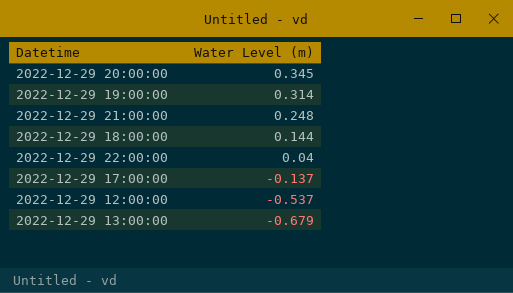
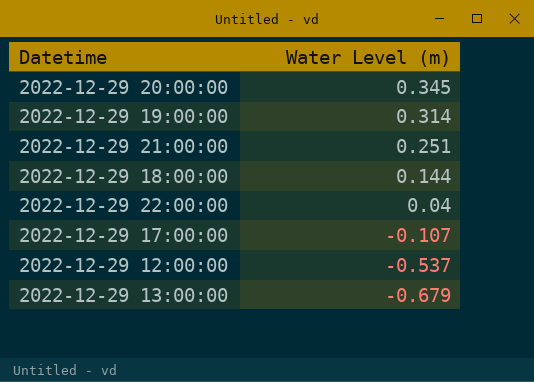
2022-12-29 21:00:00 | Water Level (m): 0.248 -> 0.251
2022-12-29 17:00:00 | Water Level (m): -0.137 -> -0.107

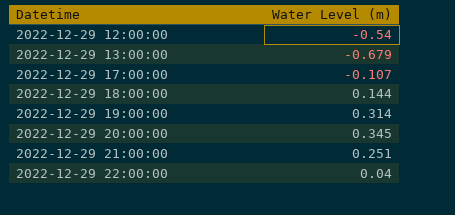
row order: Water Level (m) descending -> Datetime ascending
2022-12-29 12:00:00 | Water Level (m): -0.537 -> -0.54

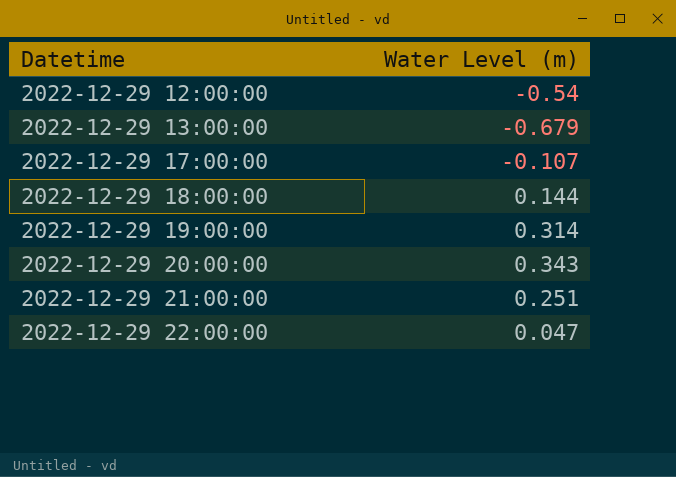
2022-12-29 20:00:00 | Water Level (m): 0.345 -> 0.343
2022-12-29 22:00:00 | Water Level (m): 0.04 -> 0.047

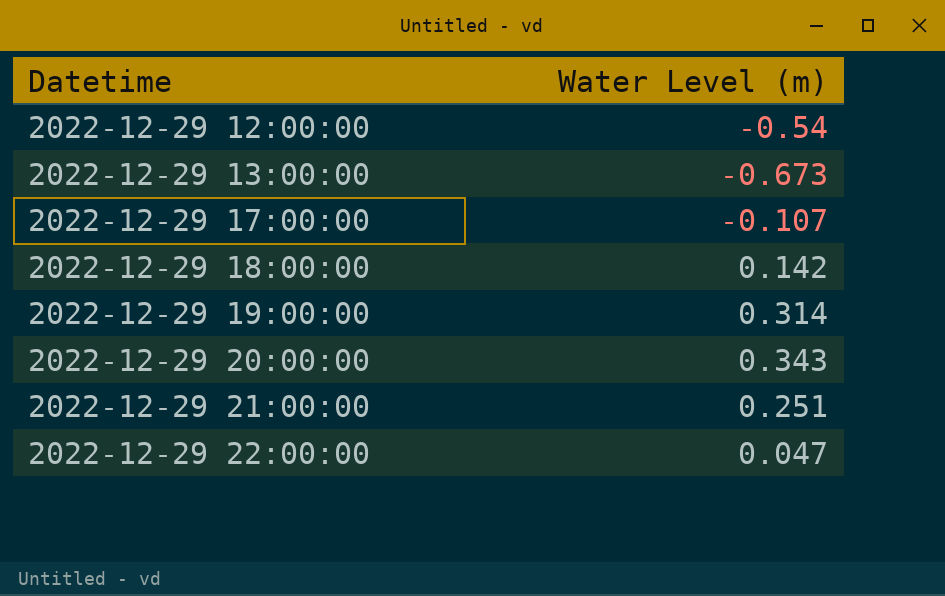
2022-12-29 13:00:00 | Water Level (m): -0.679 -> -0.673
2022-12-29 18:00:00 | Water Level (m): 0.144 -> 0.142

